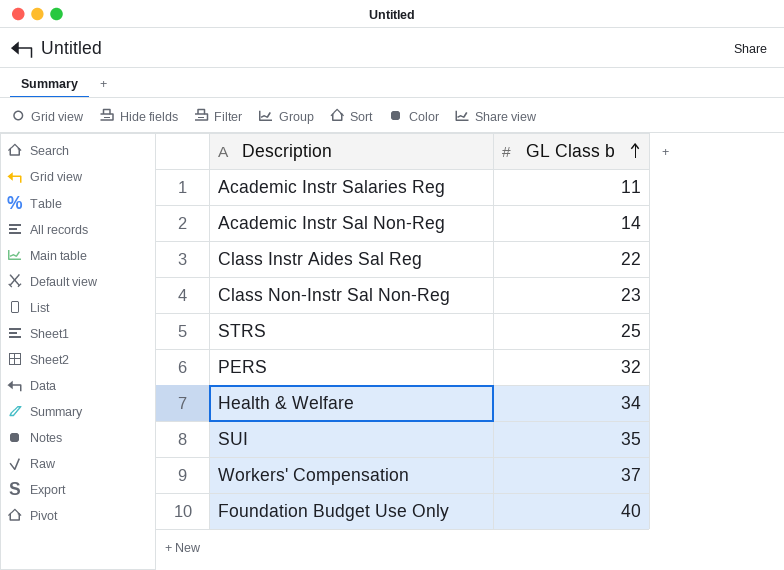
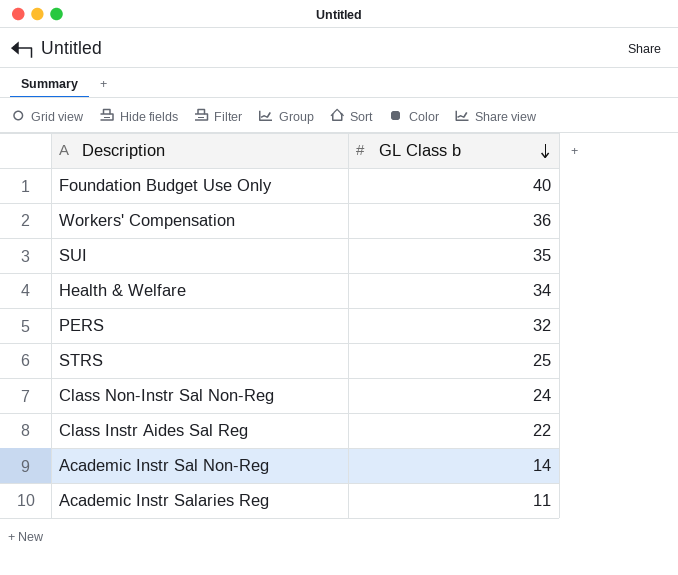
row order: GL Class b ascending -> GL Class b descending
Workers' Compensation | GL Class b: 37 -> 36
Class Non-Instr Sal Non-Reg | GL Class b: 23 -> 24

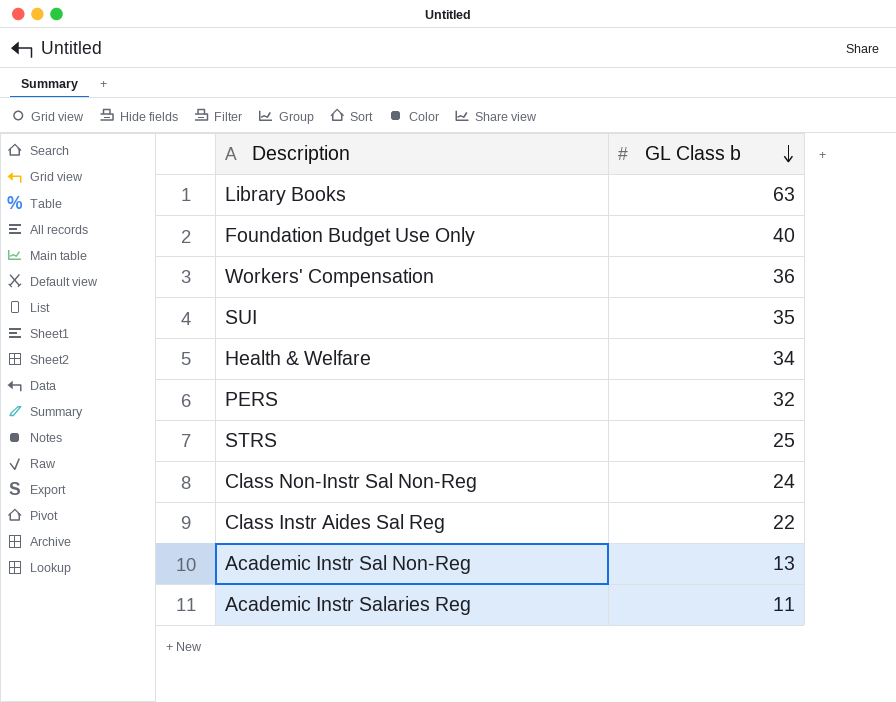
row Library Books: none -> 63
Academic Instr Sal Non-Reg | GL Class b: 14 -> 13

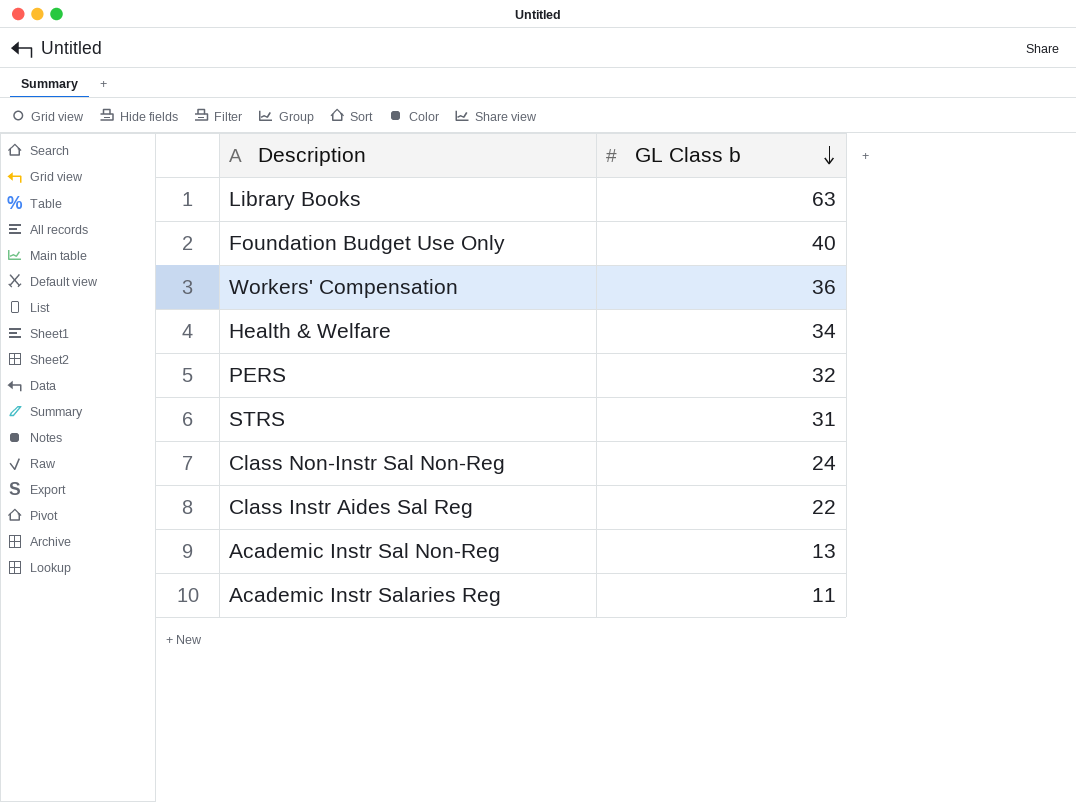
row SUI: 35 -> none
STRS | GL Class b: 25 -> 31

